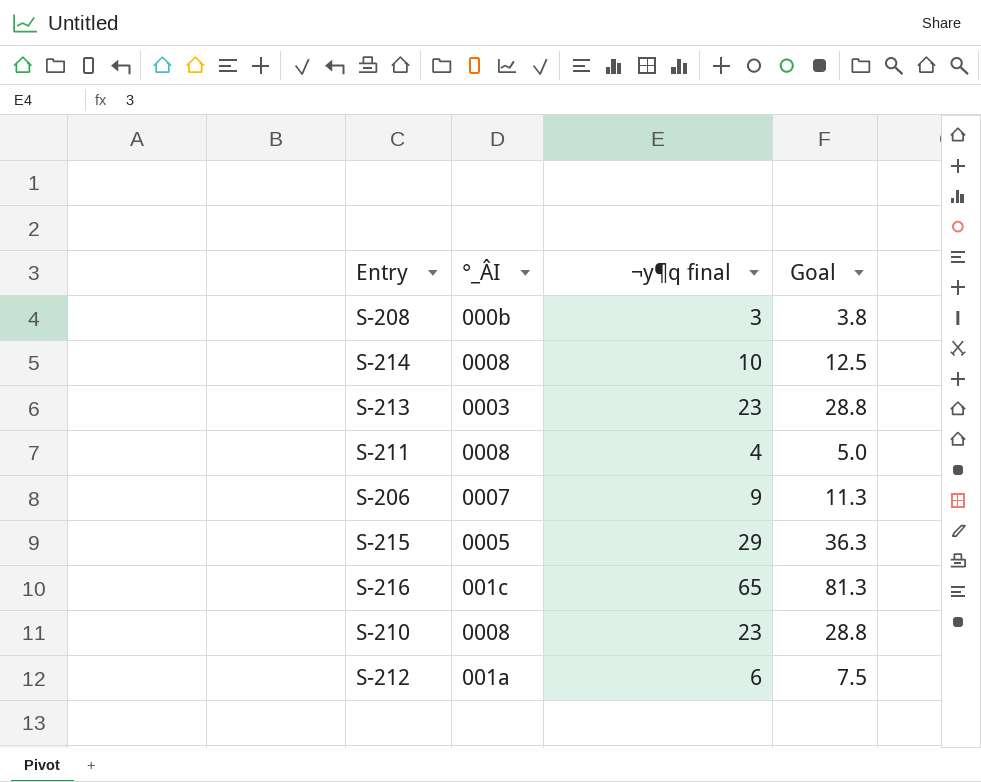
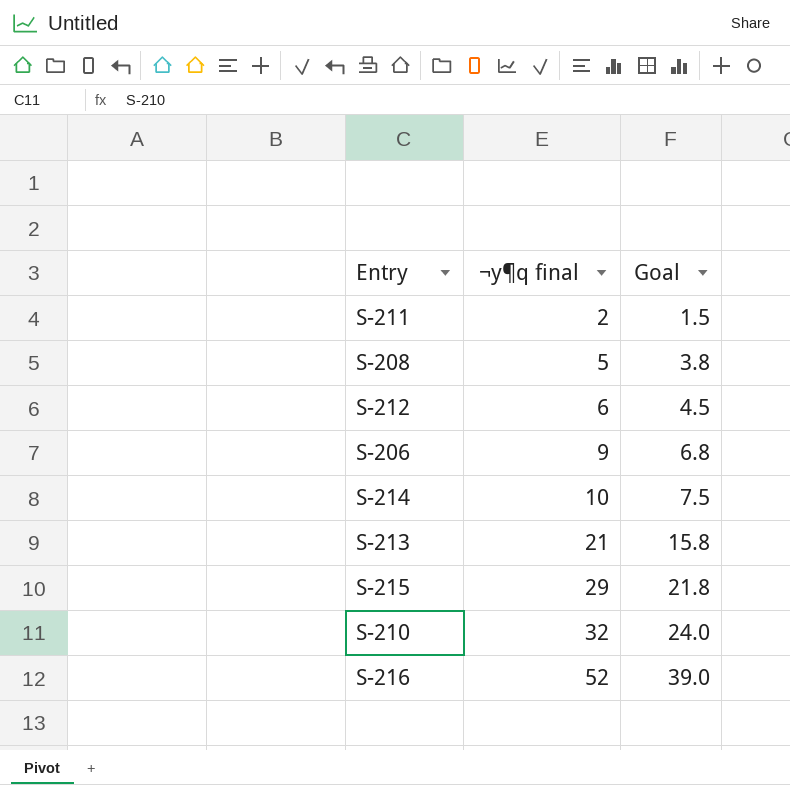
row order: none -> ¬y¶q final ascending
column °_ÂI | position: 2 -> none
column Goal | formula: [¬y¶q final] * 1.25 -> [¬y¶q final] * 0.75
S-211 | ¬y¶q final: 4 -> 2
S-208 | ¬y¶q final: 3 -> 5
S-213 | ¬y¶q final: 23 -> 21
S-210 | ¬y¶q final: 23 -> 32
S-216 | ¬y¶q final: 65 -> 52

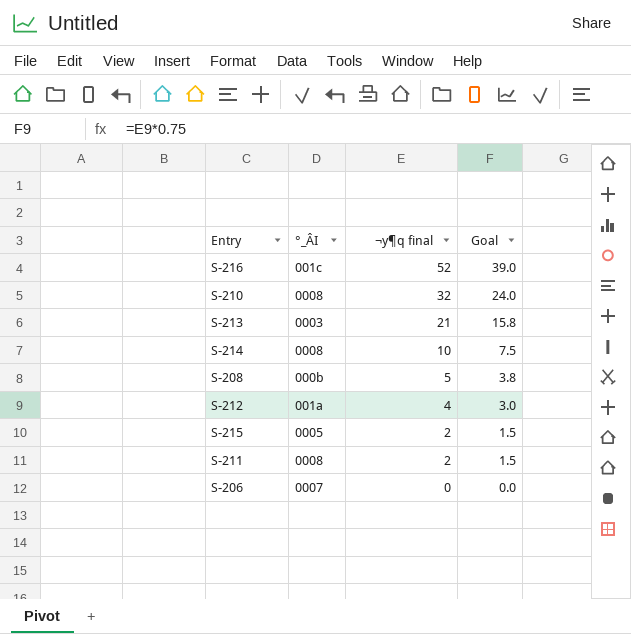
row order: ¬y¶q final ascending -> ¬y¶q final descending
column °_ÂI | position: none -> 2
S-212 | ¬y¶q final: 6 -> 4
S-212 | Goal: 4.5 -> 3.0
S-215 | ¬y¶q final: 29 -> 2
S-215 | Goal: 21.8 -> 1.5
S-206 | ¬y¶q final: 9 -> 0
S-206 | Goal: 6.8 -> 0.0

